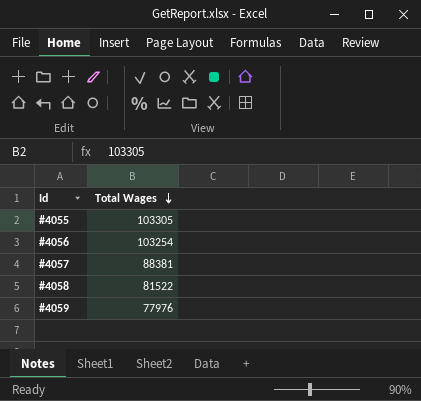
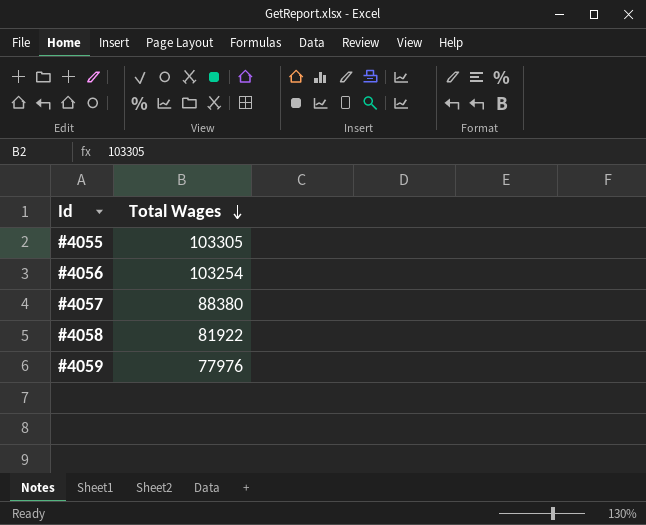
#4057 | Total Wages: 88381 -> 88380
#4058 | Total Wages: 81522 -> 81922

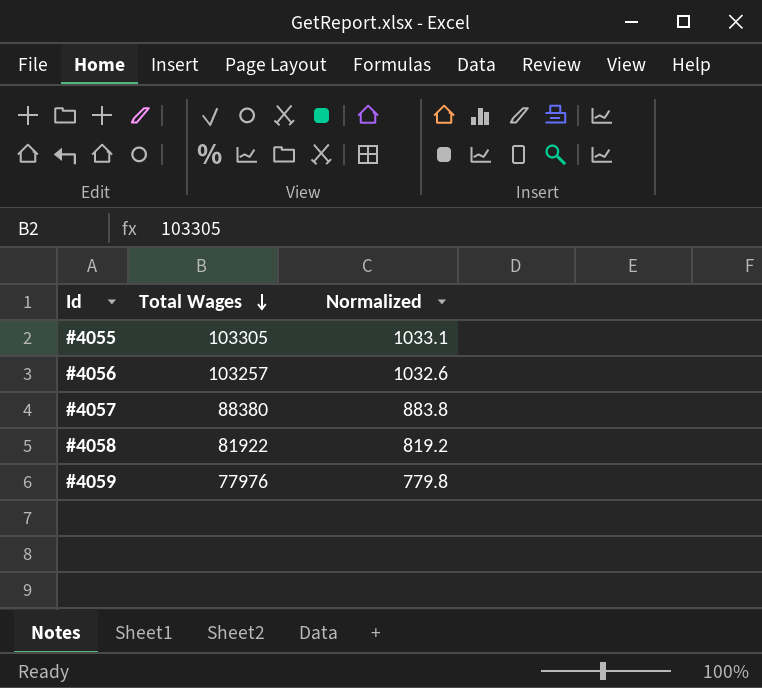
column Normalized | formula: none -> [Total Wages] * 0.01
#4056 | Total Wages: 103254 -> 103257

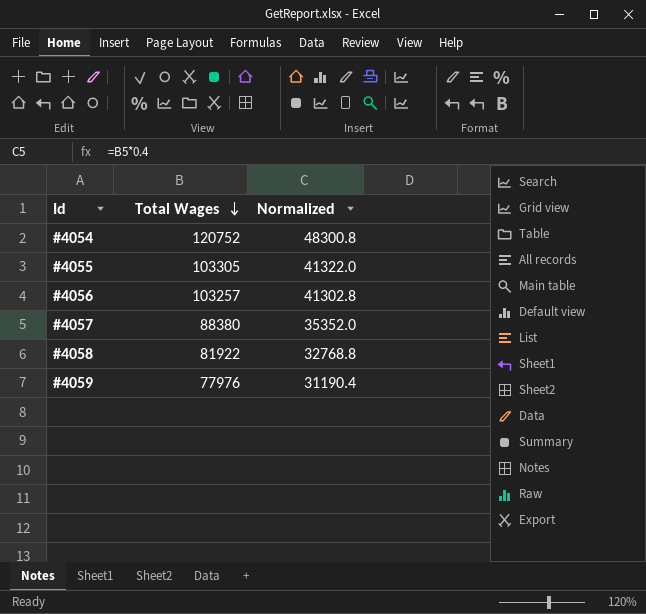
column Normalized | formula: [Total Wages] * 0.01 -> [Total Wages] * 0.4
row #4054: none -> 120752 | 48300.8

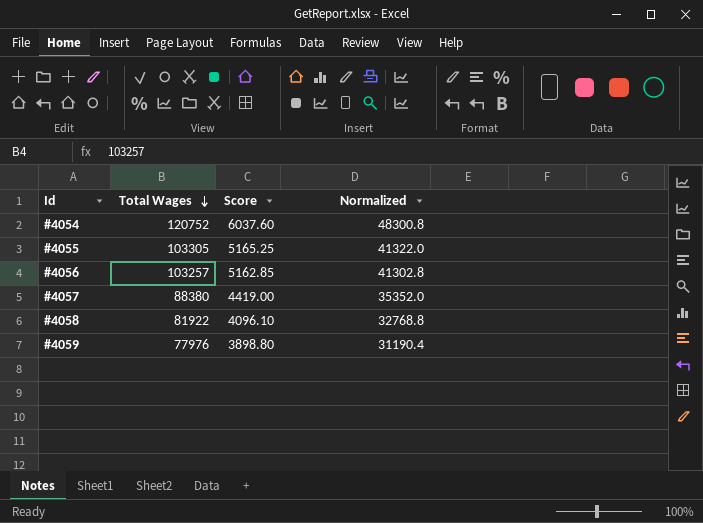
column Score | formula: none -> [Total Wages] * 0.05

